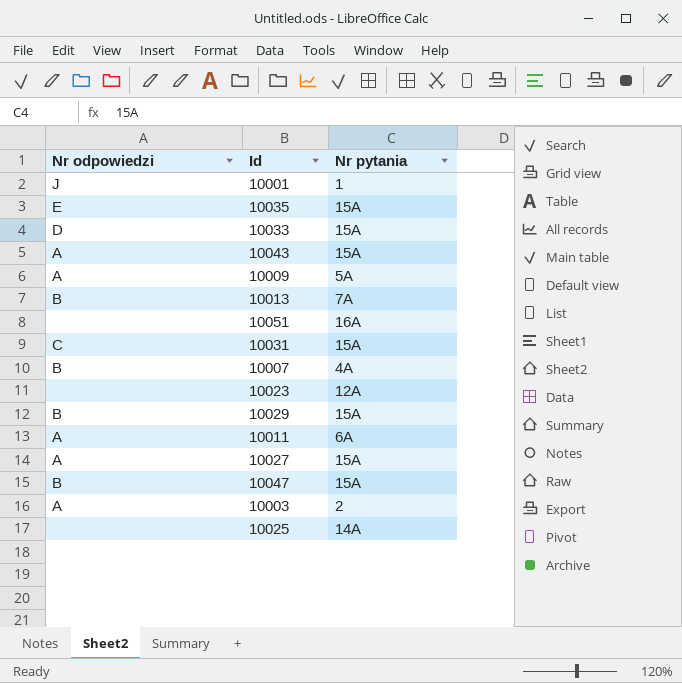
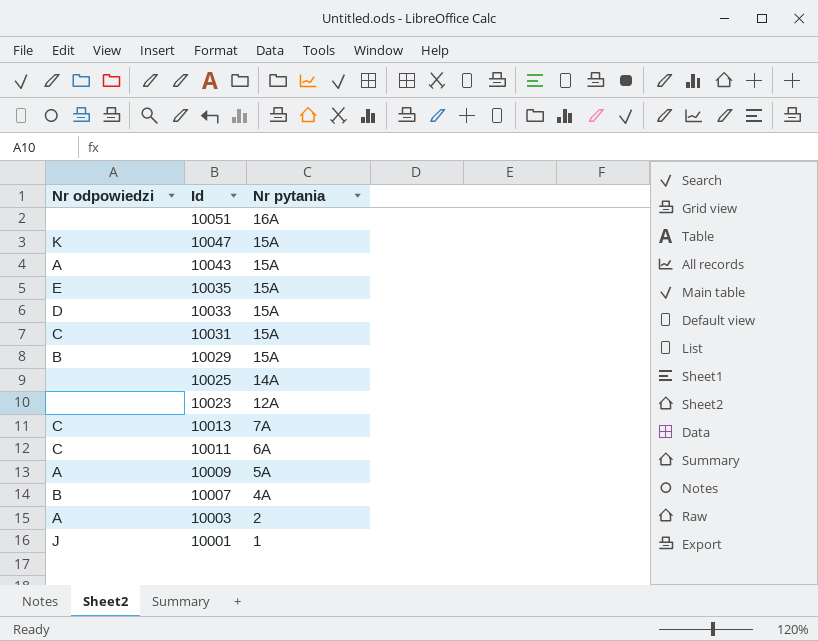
row order: none -> Id descending
row 10027: A | 15A -> none
10047 | Nr odpowiedzi: B -> K
10013 | Nr odpowiedzi: B -> C
10011 | Nr odpowiedzi: A -> C

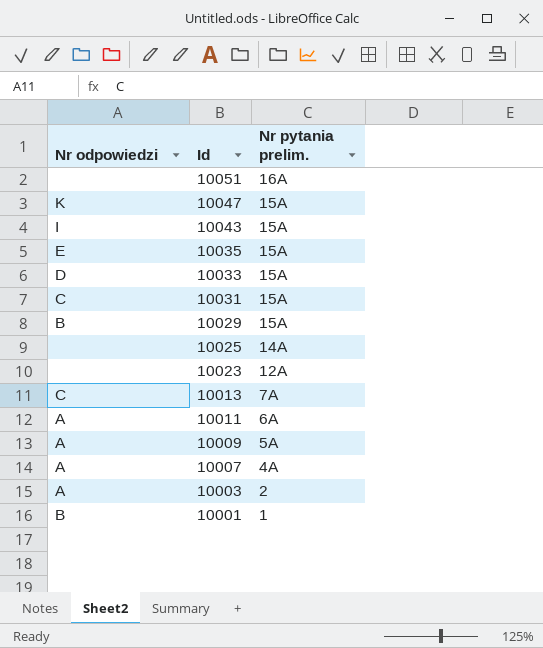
column name: Nr pytania -> Nr pytania prelim.
10043 | Nr odpowiedzi: A -> I
10011 | Nr odpowiedzi: C -> A
10007 | Nr odpowiedzi: B -> A
10001 | Nr odpowiedzi: J -> B

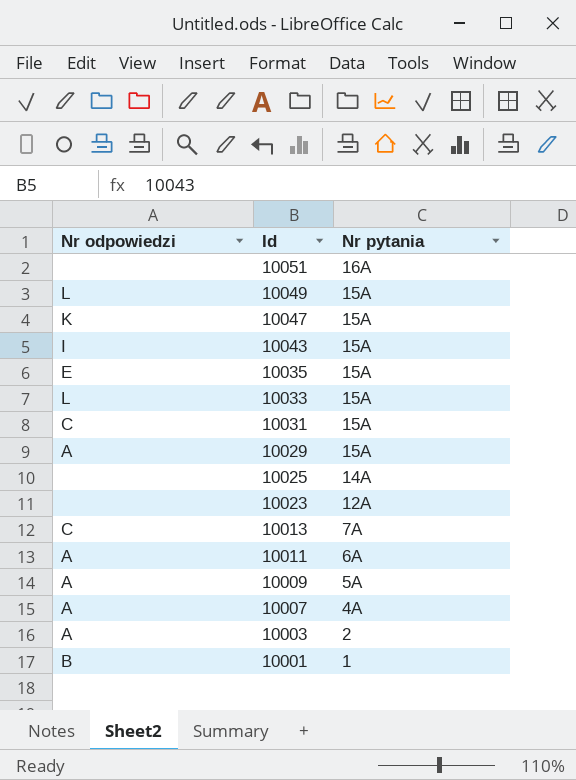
column name: Nr pytania prelim. -> Nr pytania
row 10049: none -> L | 15A
10033 | Nr odpowiedzi: D -> L
10029 | Nr odpowiedzi: B -> A

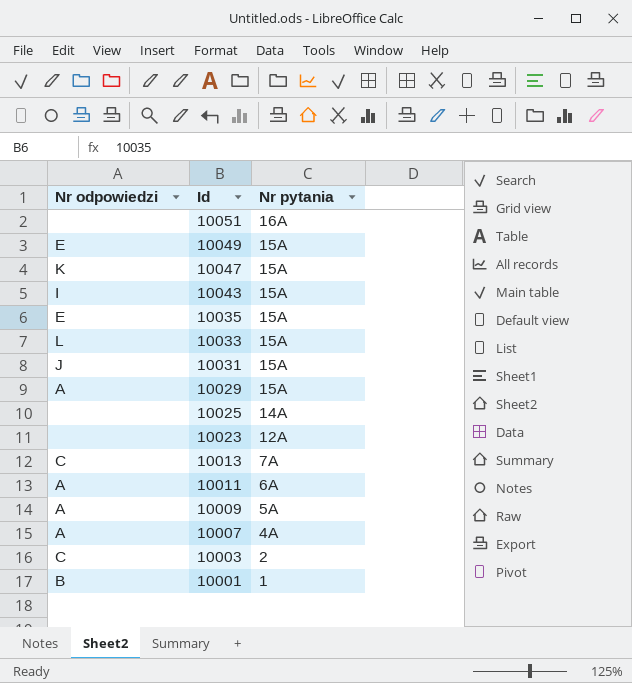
10049 | Nr odpowiedzi: L -> E
10031 | Nr odpowiedzi: C -> J
10003 | Nr odpowiedzi: A -> C

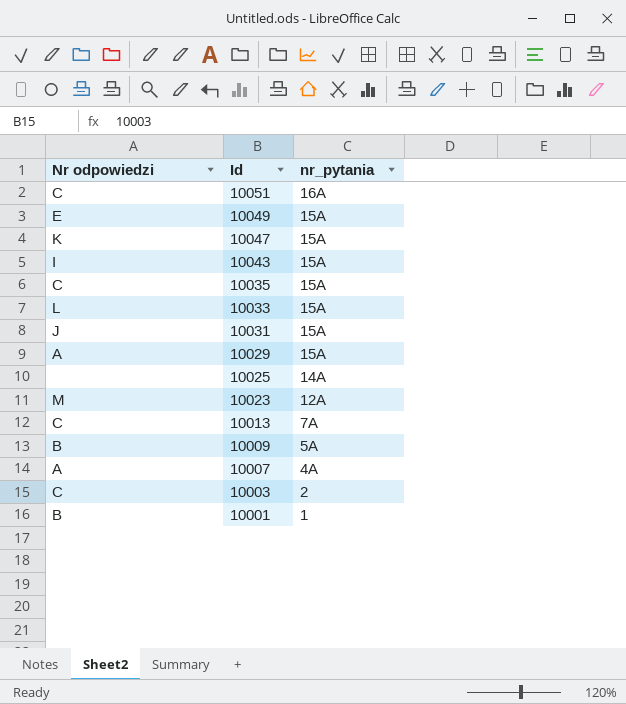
column name: Nr pytania -> nr_pytania
row 10011: A | 6A -> none
10051 | Nr odpowiedzi: none -> C
10035 | Nr odpowiedzi: E -> C
10023 | Nr odpowiedzi: none -> M
10009 | Nr odpowiedzi: A -> B

